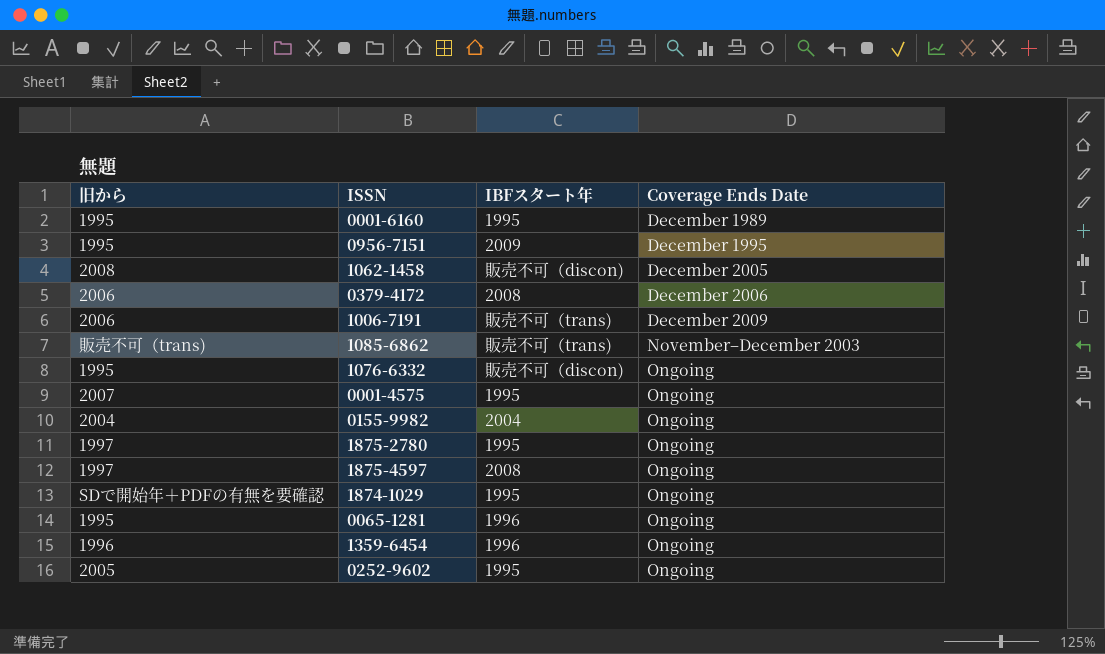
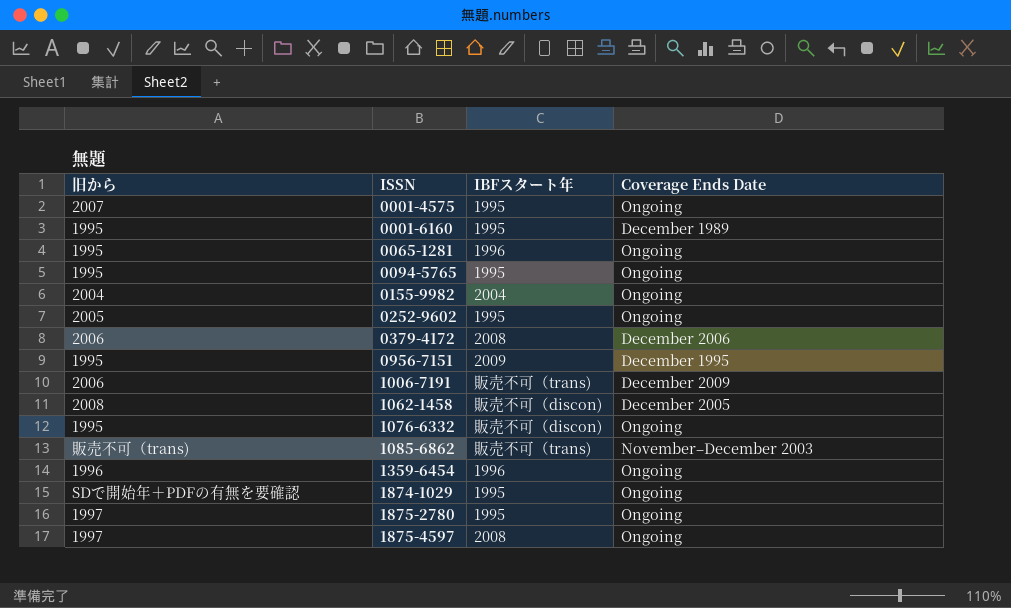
row order: Coverage Ends Date ascending -> ISSN ascending
row 0094-5765: none -> 1995 | 1995 | Ongoing

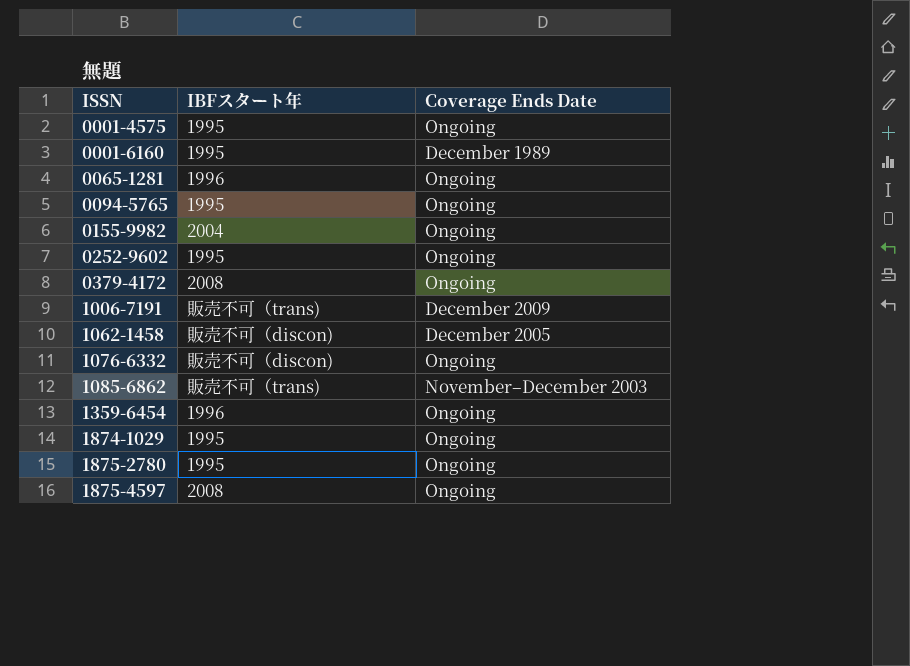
column 旧から | position: 1 -> none
row 0956-7151: 1995 | 2009 | December 1995 -> none
0379-4172 | Coverage Ends Date: December 2006 -> Ongoing

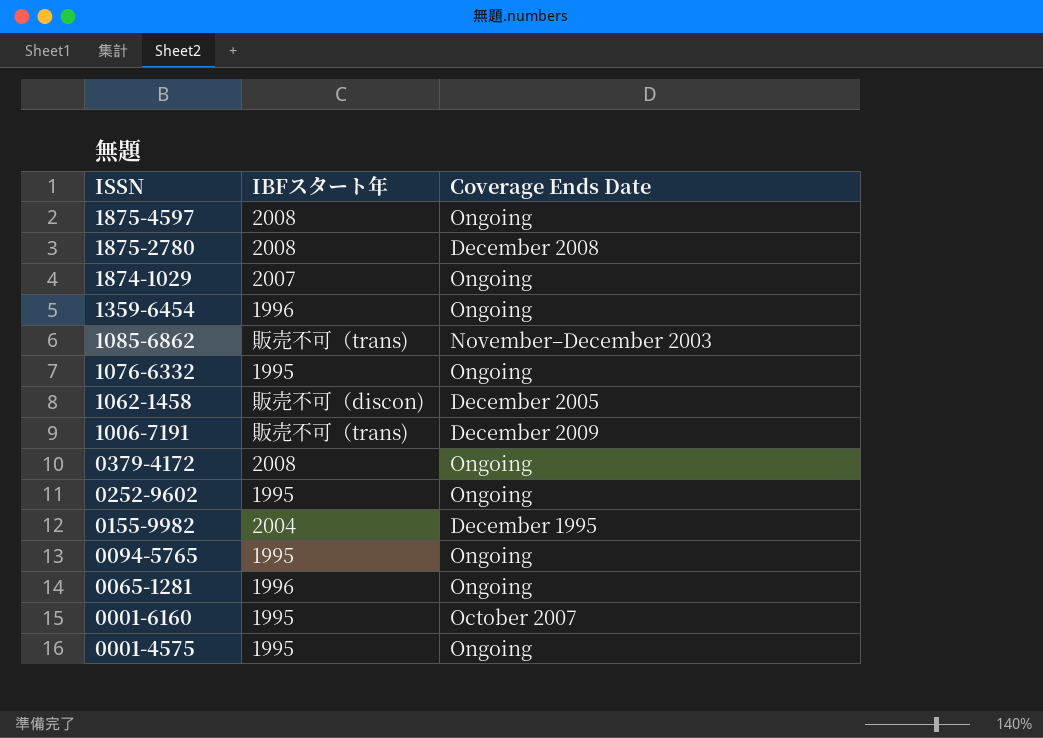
row order: ISSN ascending -> ISSN descending
1875-2780 | IBFスタート年: 1995 -> 2008
1875-2780 | Coverage Ends Date: Ongoing -> December 2008
1874-1029 | IBFスタート年: 1995 -> 2007
1076-6332 | IBFスタート年: 販売不可（discon) -> 1995
0155-9982 | Coverage Ends Date: Ongoing -> December 1995
0001-6160 | Coverage Ends Date: December 1989 -> October 2007

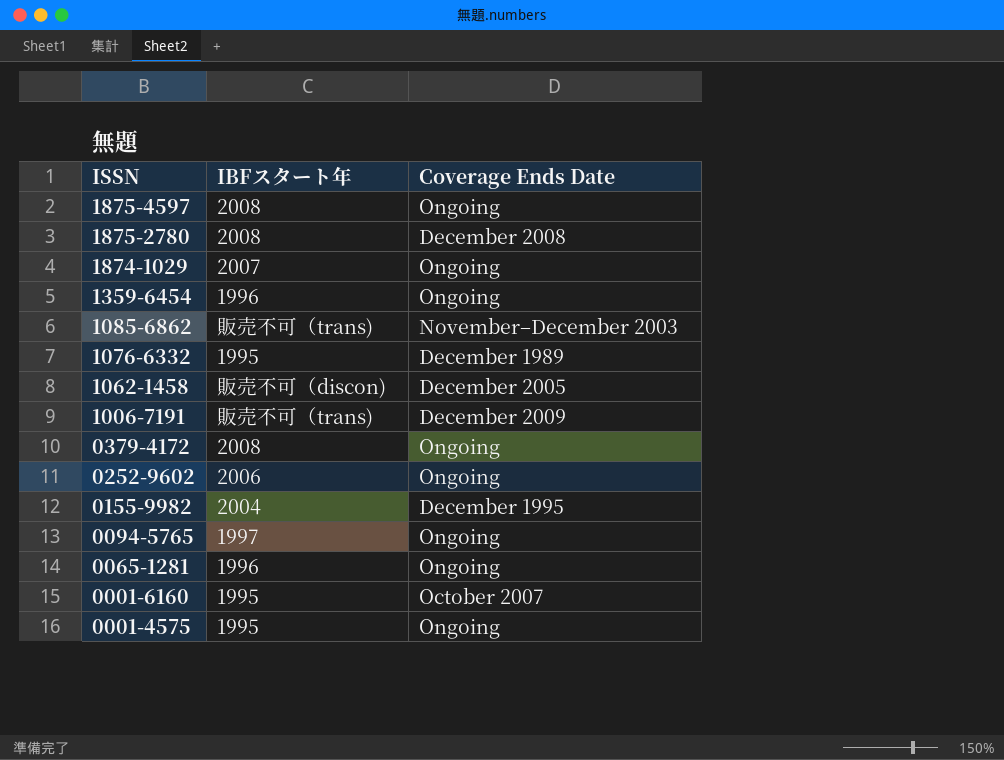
1076-6332 | Coverage Ends Date: Ongoing -> December 1989
0252-9602 | IBFスタート年: 1995 -> 2006
0094-5765 | IBFスタート年: 1995 -> 1997

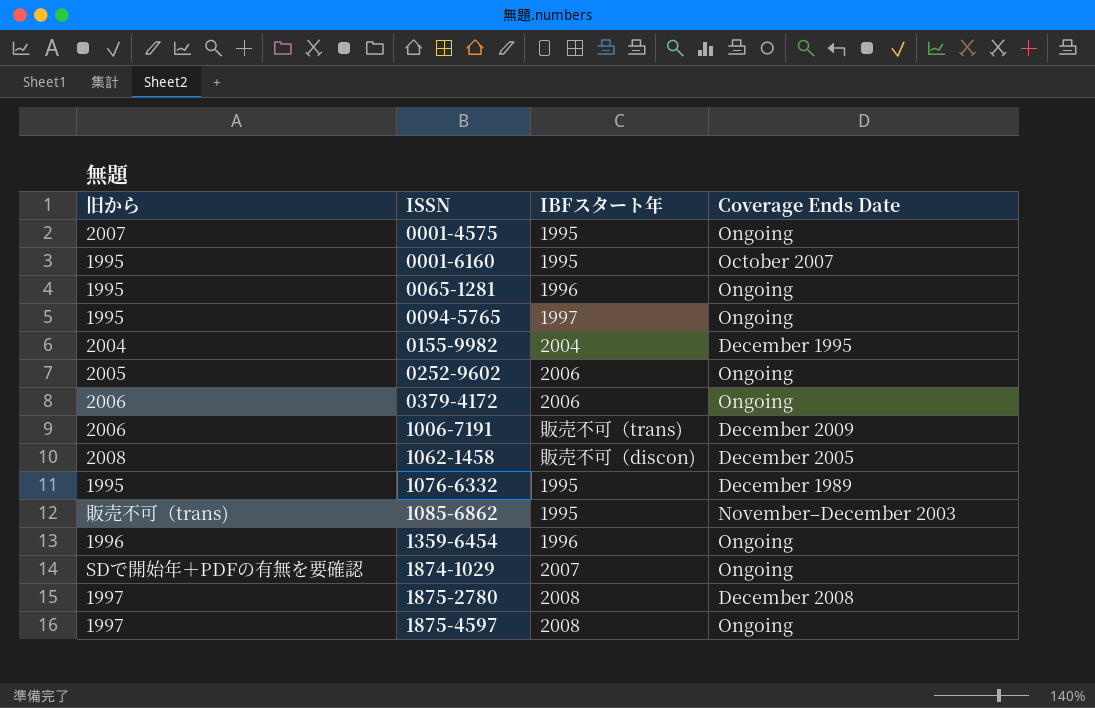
row order: ISSN descending -> ISSN ascending
column 旧から | position: none -> 1
0379-4172 | IBFスタート年: 2008 -> 2006
1085-6862 | IBFスタート年: 販売不可（trans) -> 1995

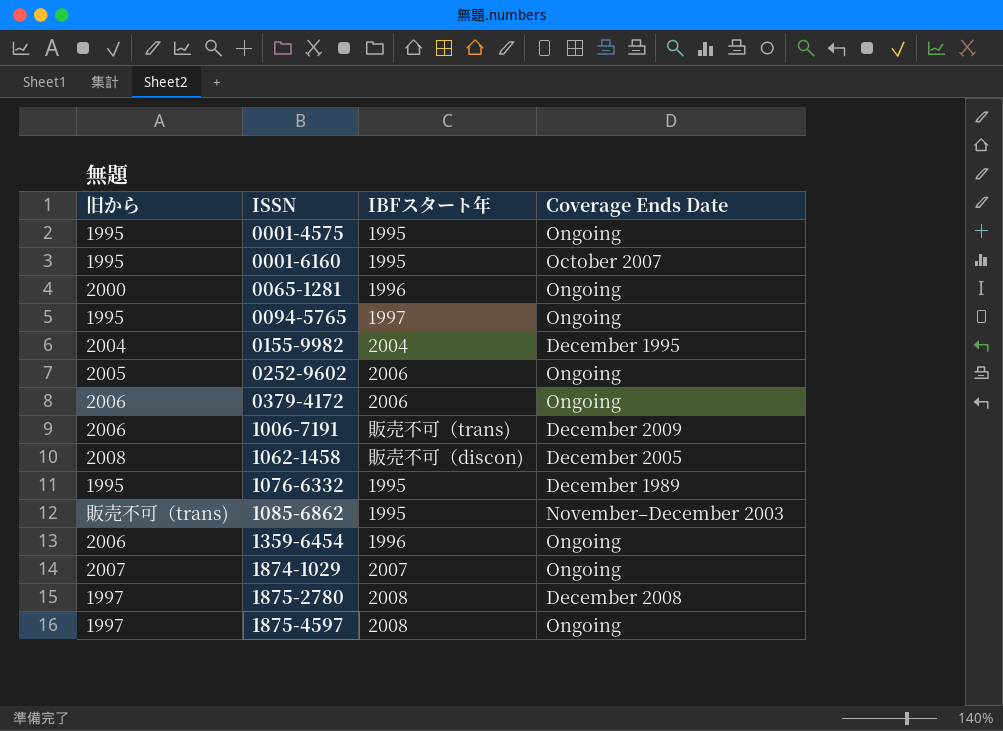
0001-4575 | 旧から: 2007 -> 1995
0065-1281 | 旧から: 1995 -> 2000
1359-6454 | 旧から: 1996 -> 2006
1874-1029 | 旧から: SDで開始年＋PDFの有無を要確認 -> 2007

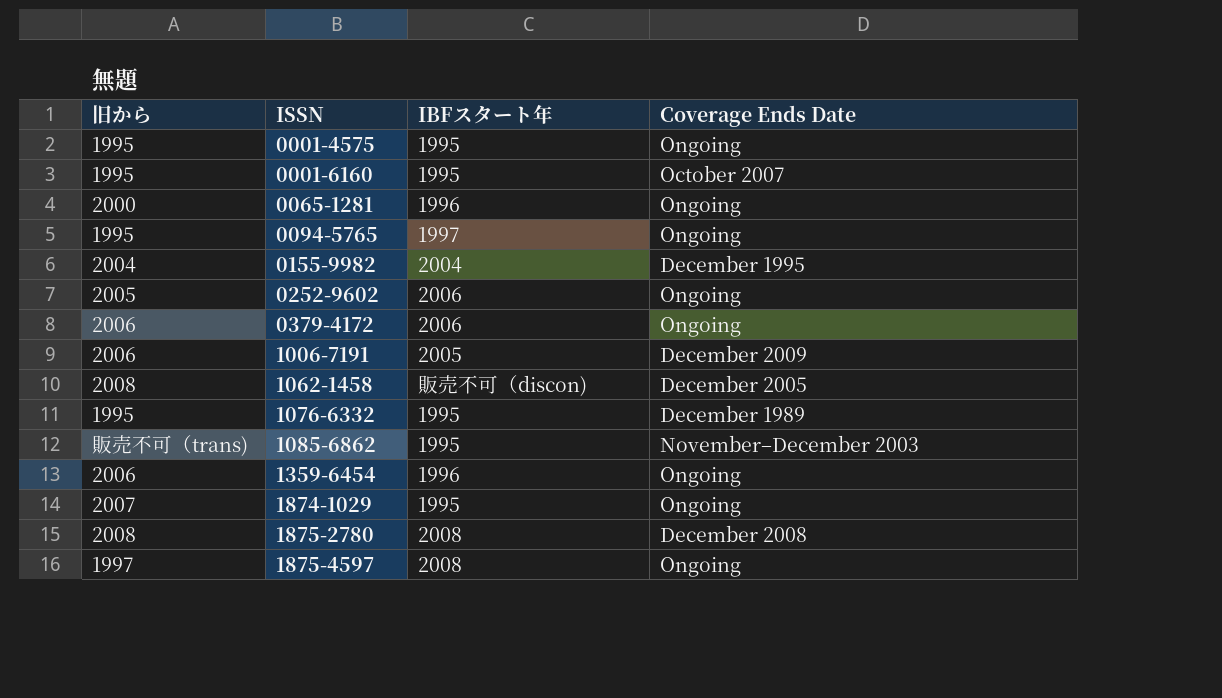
1006-7191 | IBFスタート年: 販売不可（trans) -> 2005
1874-1029 | IBFスタート年: 2007 -> 1995
1875-2780 | 旧から: 1997 -> 2008

